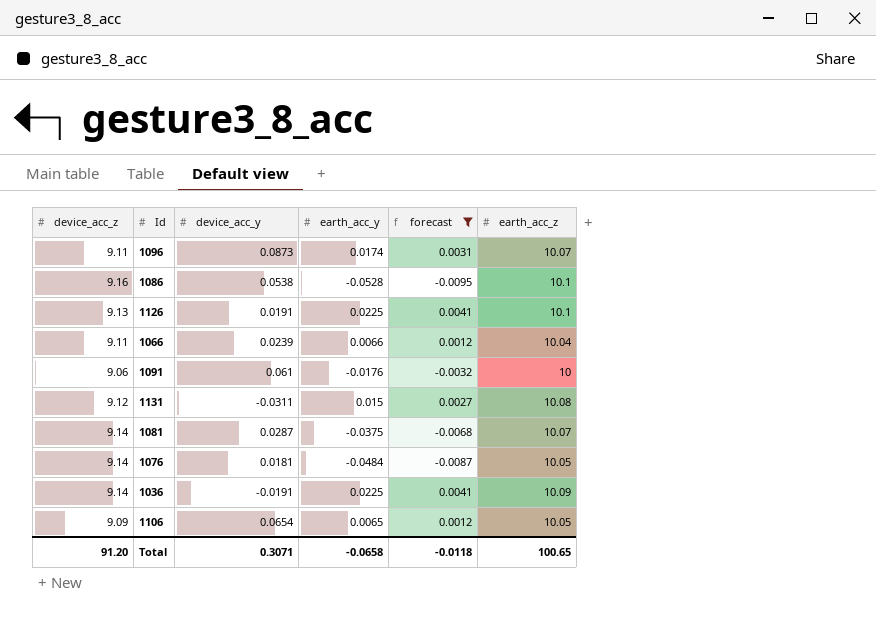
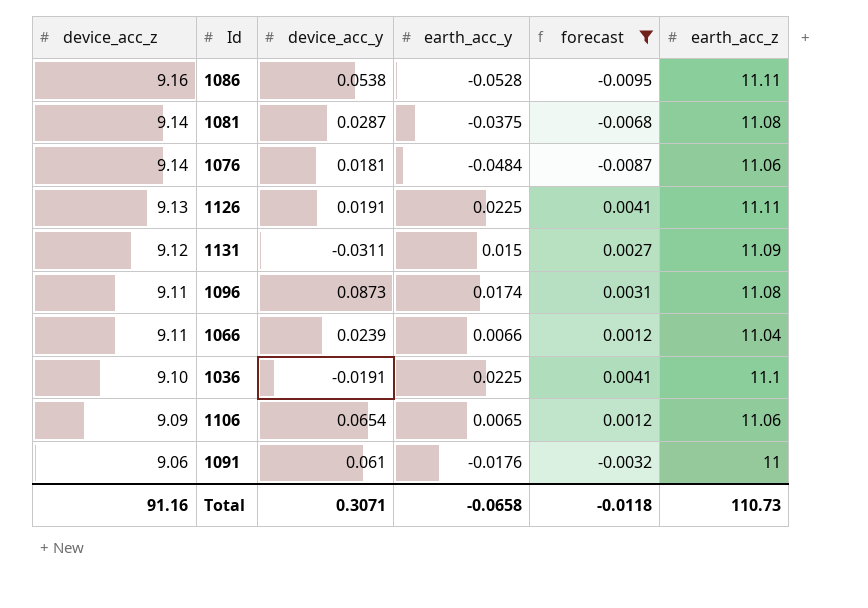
row order: none -> device_acc_z descending
1086 | earth_acc_z: 10.1 -> 11.11
1081 | earth_acc_z: 10.07 -> 11.08
1076 | earth_acc_z: 10.05 -> 11.06
1126 | earth_acc_z: 10.1 -> 11.11
1131 | earth_acc_z: 10.08 -> 11.09
1096 | earth_acc_z: 10.07 -> 11.08
1066 | earth_acc_z: 10.04 -> 11.04
1036 | device_acc_z: 9.14 -> 9.10
1036 | earth_acc_z: 10.09 -> 11.1
1106 | earth_acc_z: 10.05 -> 11.06
1091 | earth_acc_z: 10 -> 11
Total | device_acc_z: 91.20 -> 91.16
Total | earth_acc_z: 100.65 -> 110.73

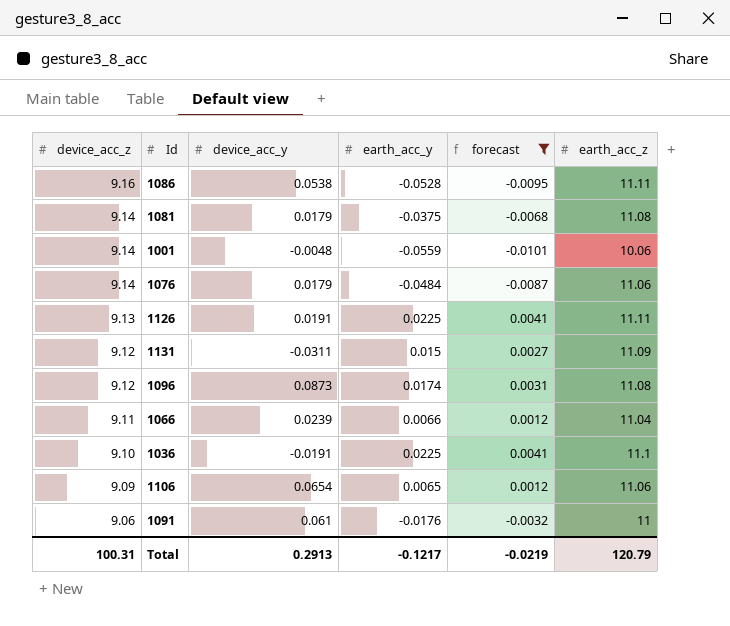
1081 | device_acc_y: 0.0287 -> 0.0179
row 1001: none -> 9.14 | -0.0048 | -0.0559 | -0.0101 | 10.06
1076 | device_acc_y: 0.0181 -> 0.0179
1096 | device_acc_z: 9.11 -> 9.12
Total | device_acc_z: 91.16 -> 100.31
Total | device_acc_y: 0.3071 -> 0.2913
Total | earth_acc_y: -0.0658 -> -0.1217
Total | forecast: -0.0118 -> -0.0219
Total | earth_acc_z: 110.73 -> 120.79

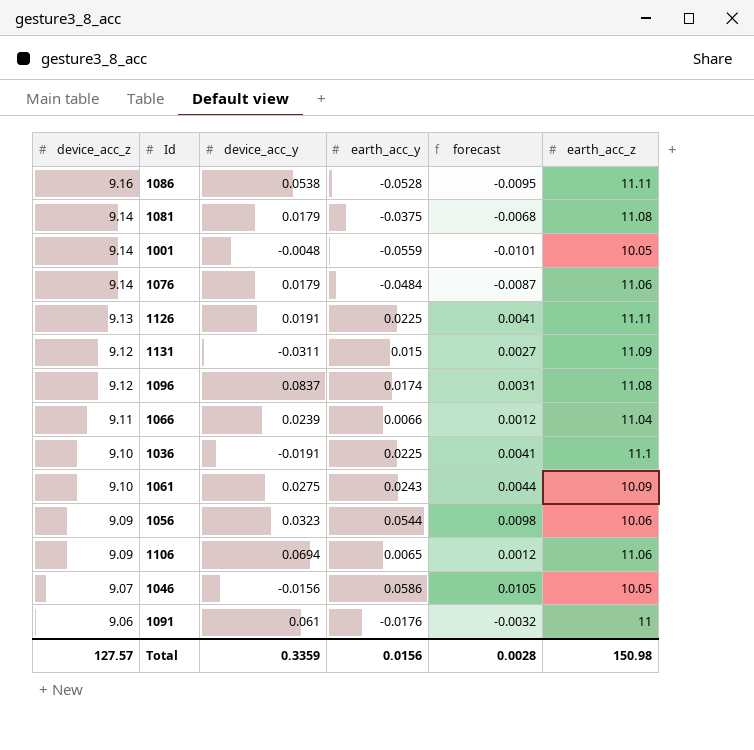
filter: forecast <= 0.0041 -> none
1001 | earth_acc_z: 10.06 -> 10.05
1096 | device_acc_y: 0.0873 -> 0.0837
1106 | device_acc_y: 0.0654 -> 0.0694
Total | device_acc_z: 100.31 -> 127.57
Total | device_acc_y: 0.2913 -> 0.3359
Total | earth_acc_y: -0.1217 -> 0.0156
Total | forecast: -0.0219 -> 0.0028
Total | earth_acc_z: 120.79 -> 150.98

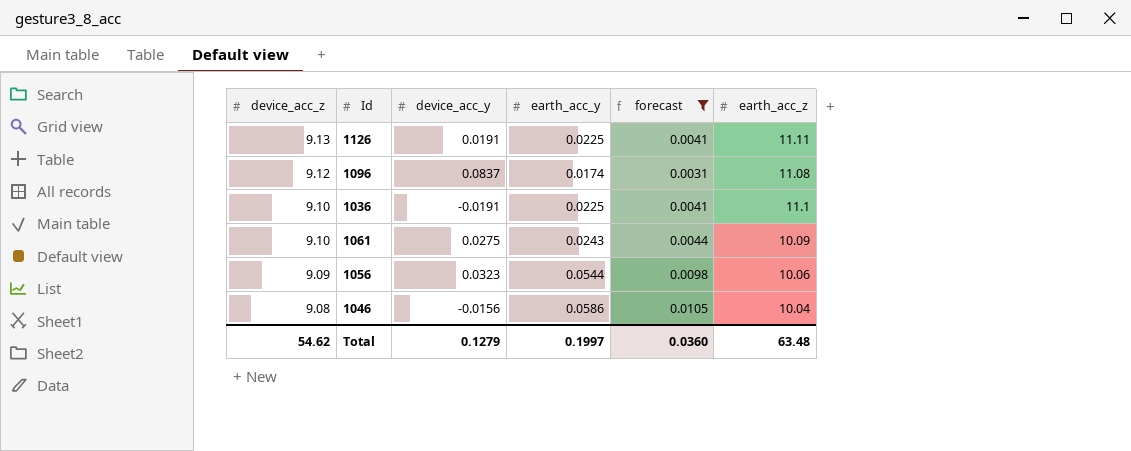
filter: none -> forecast >= 0.0031
1046 | device_acc_z: 9.07 -> 9.08
1046 | earth_acc_z: 10.05 -> 10.04
Total | device_acc_z: 127.57 -> 54.62
Total | device_acc_y: 0.3359 -> 0.1279
Total | earth_acc_y: 0.0156 -> 0.1997
Total | forecast: 0.0028 -> 0.0360
Total | earth_acc_z: 150.98 -> 63.48

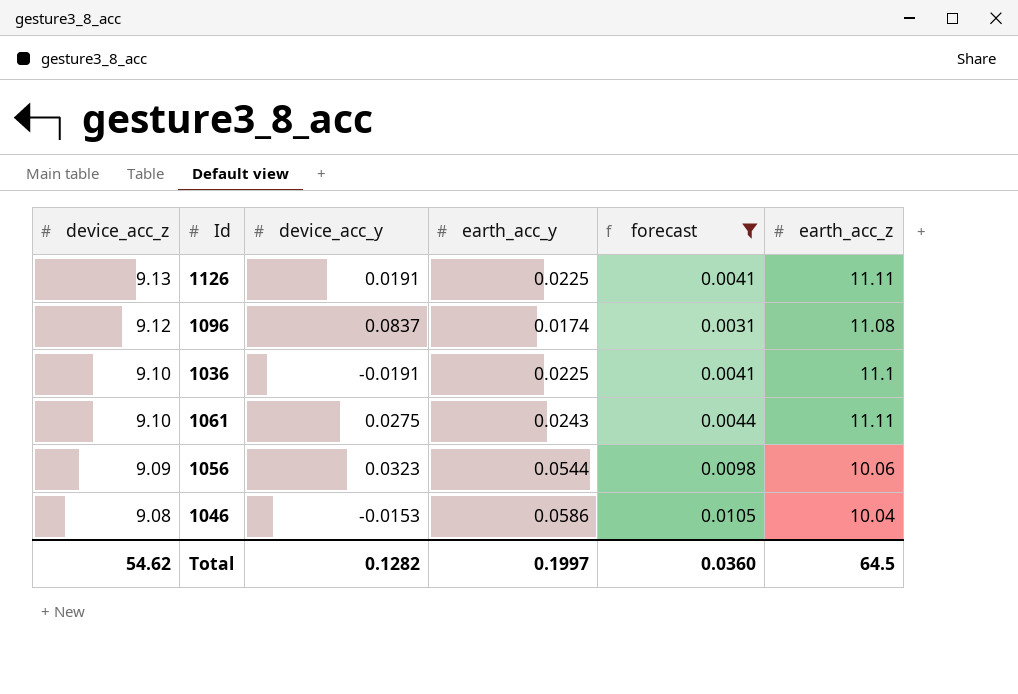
1061 | earth_acc_z: 10.09 -> 11.11
1046 | device_acc_y: -0.0156 -> -0.0153
Total | device_acc_y: 0.1279 -> 0.1282
Total | earth_acc_z: 63.48 -> 64.5

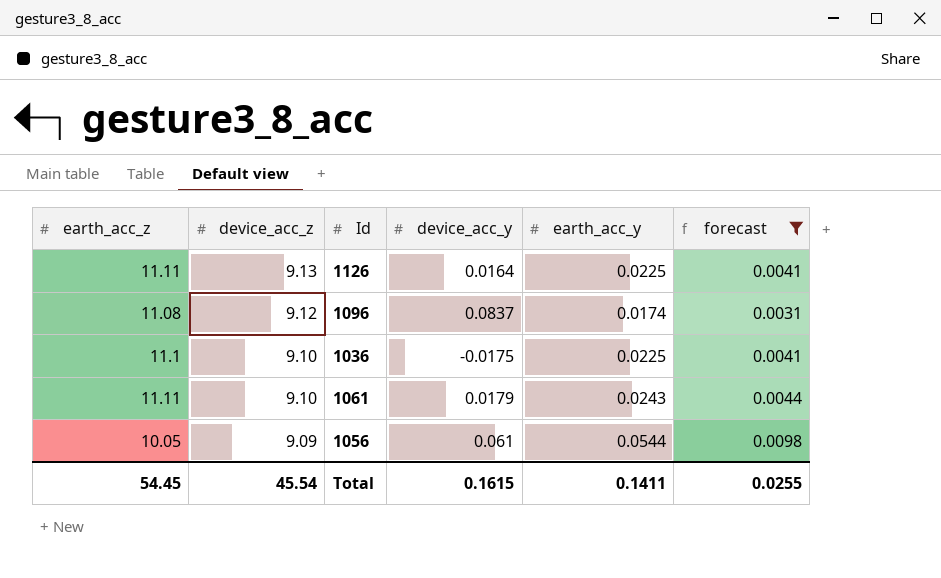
column earth_acc_z | position: 6 -> 1
row 1046: 9.08 | -0.0153 | 0.0586 | 0.0105 | 10.04 -> none
1126 | device_acc_y: 0.0191 -> 0.0164
1036 | device_acc_y: -0.0191 -> -0.0175
1061 | device_acc_y: 0.0275 -> 0.0179
1056 | earth_acc_z: 10.06 -> 10.05
1056 | device_acc_y: 0.0323 -> 0.061
Total | earth_acc_z: 64.5 -> 54.45
Total | device_acc_z: 54.62 -> 45.54
Total | device_acc_y: 0.1282 -> 0.1615
Total | earth_acc_y: 0.1997 -> 0.1411
Total | forecast: 0.0360 -> 0.0255

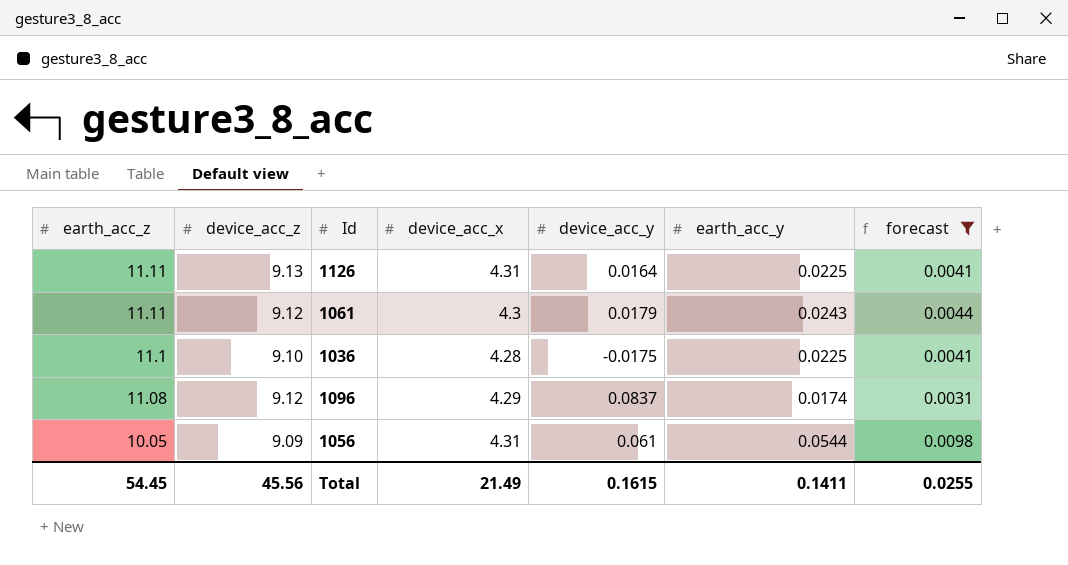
row order: device_acc_z descending -> earth_acc_z descending
column device_acc_x | position: none -> 4
1061 | device_acc_z: 9.10 -> 9.12
Total | device_acc_z: 45.54 -> 45.56

